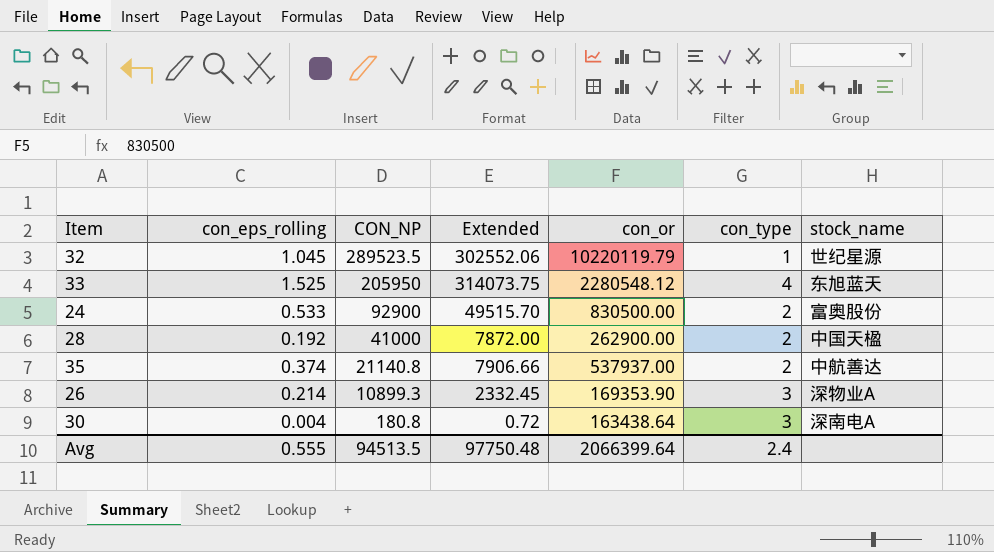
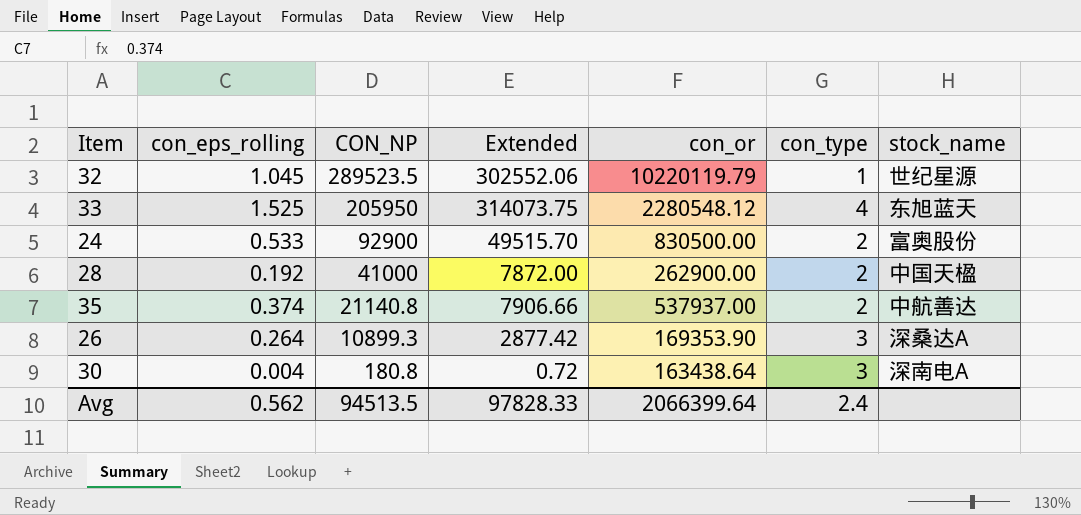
26 | con_eps_rolling: 0.214 -> 0.264
26 | Extended: 2332.45 -> 2877.42
26 | stock_name: 深物业A -> 深桑达A
Avg | con_eps_rolling: 0.555 -> 0.562
Avg | Extended: 97750.48 -> 97828.33

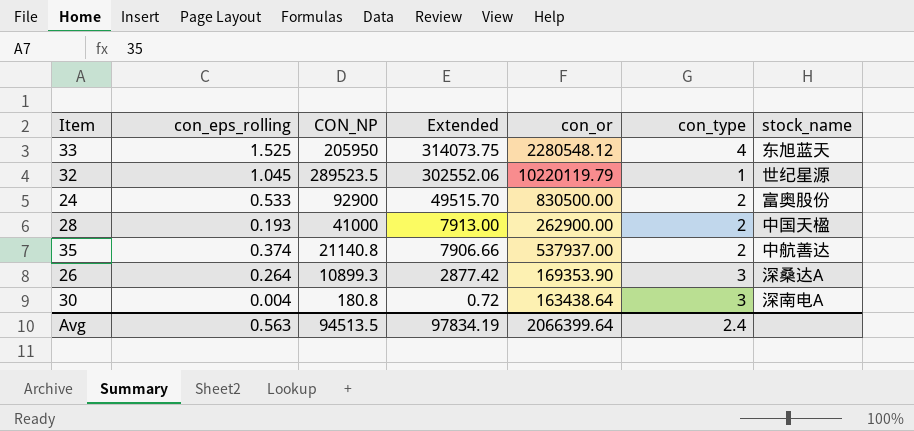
row order: CON_NP descending -> Extended descending
28 | con_eps_rolling: 0.192 -> 0.193
28 | Extended: 7872.00 -> 7913.00
Avg | con_eps_rolling: 0.562 -> 0.563
Avg | Extended: 97828.33 -> 97834.19

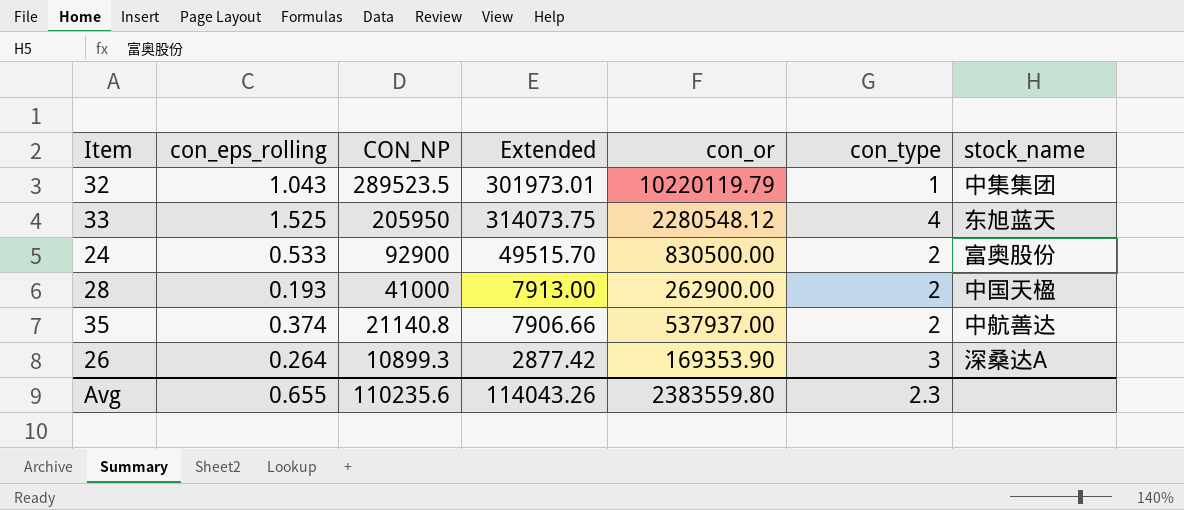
row order: Extended descending -> CON_NP descending
row 30: 0.004 | 180.8 | 0.72 | 163438.64 | 3 | 深南电A -> none
32 | con_eps_rolling: 1.045 -> 1.043
32 | Extended: 302552.06 -> 301973.01
32 | stock_name: 世纪星源 -> 中集集团
Avg | con_eps_rolling: 0.563 -> 0.655
Avg | CON_NP: 94513.5 -> 110235.6
Avg | Extended: 97834.19 -> 114043.26
Avg | con_or: 2066399.64 -> 2383559.80
Avg | con_type: 2.4 -> 2.3

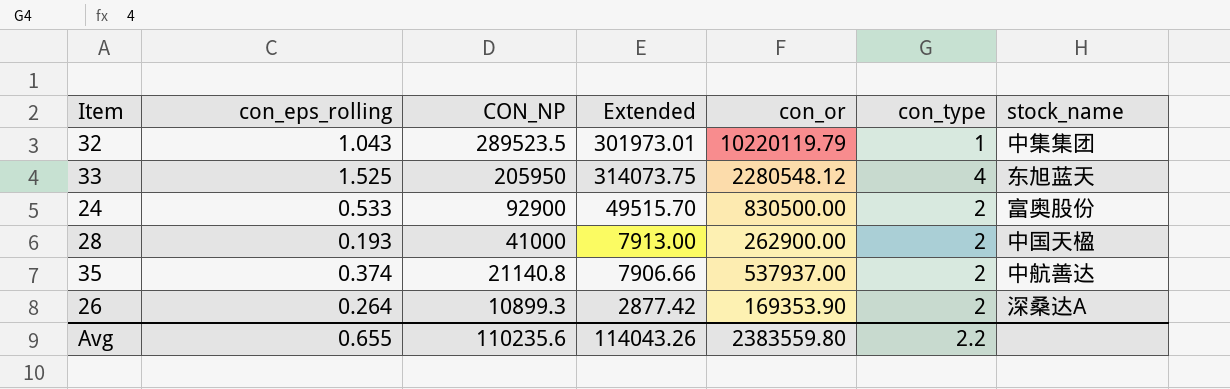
26 | con_type: 3 -> 2
Avg | con_type: 2.3 -> 2.2

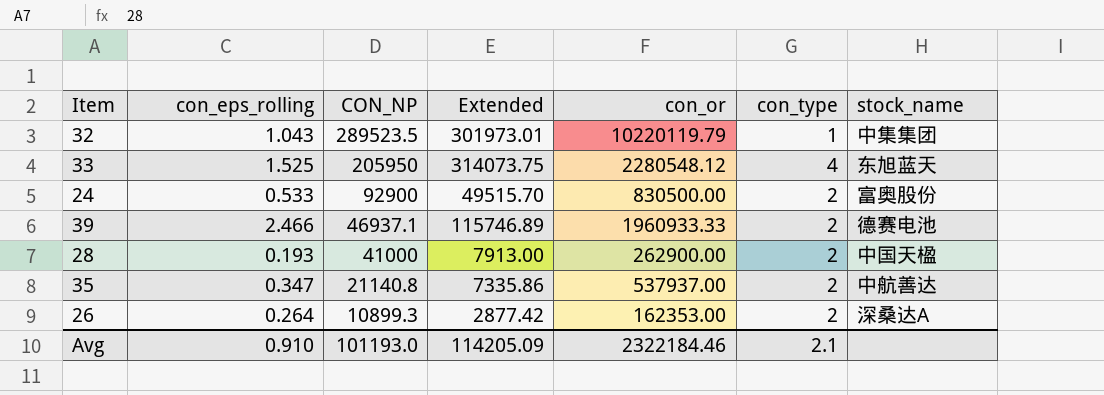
row 39: none -> 2.466 | 46937.1 | 115746.89 | 1960933.33 | 2 | 德赛电池
35 | con_eps_rolling: 0.374 -> 0.347
35 | Extended: 7906.66 -> 7335.86
26 | con_or: 169353.90 -> 162353.00
Avg | con_eps_rolling: 0.655 -> 0.910
Avg | CON_NP: 110235.6 -> 101193.0
Avg | Extended: 114043.26 -> 114205.09
Avg | con_or: 2383559.80 -> 2322184.46
Avg | con_type: 2.2 -> 2.1

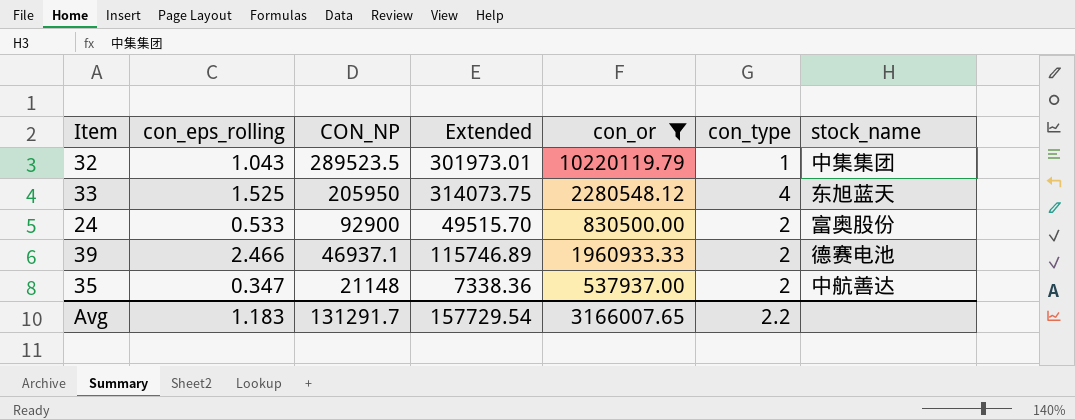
filter: none -> con_or >= 537937.00
35 | CON_NP: 21140.8 -> 21148
35 | Extended: 7335.86 -> 7338.36
Avg | con_eps_rolling: 0.910 -> 1.183
Avg | CON_NP: 101193.0 -> 131291.7
Avg | Extended: 114205.09 -> 157729.54
Avg | con_or: 2322184.46 -> 3166007.65
Avg | con_type: 2.1 -> 2.2

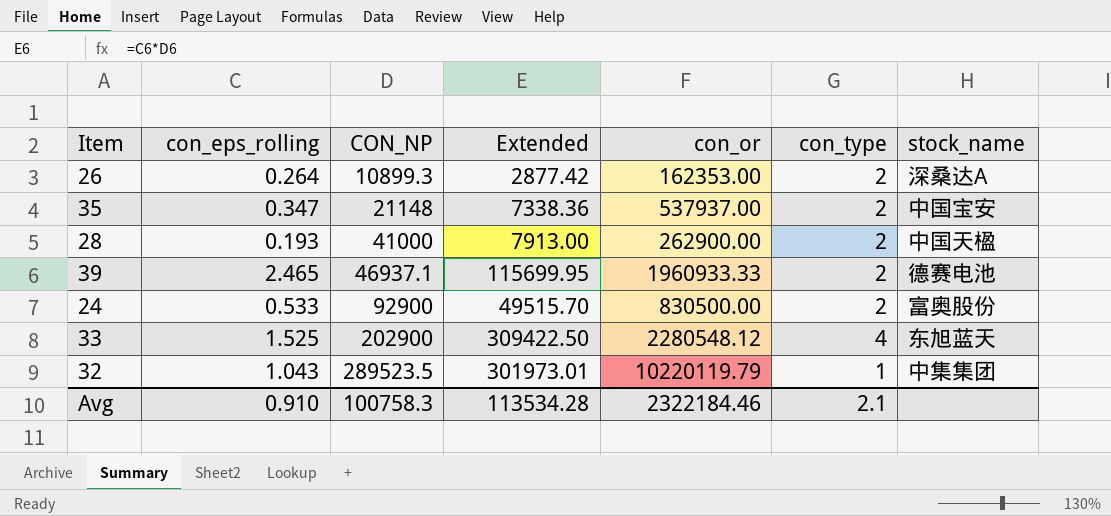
filter: con_or >= 537937.00 -> none
row order: CON_NP descending -> CON_NP ascending
35 | stock_name: 中航善达 -> 中国宝安
39 | con_eps_rolling: 2.466 -> 2.465
39 | Extended: 115746.89 -> 115699.95
33 | CON_NP: 205950 -> 202900
33 | Extended: 314073.75 -> 309422.50
Avg | con_eps_rolling: 1.183 -> 0.910
Avg | CON_NP: 131291.7 -> 100758.3
Avg | Extended: 157729.54 -> 113534.28
Avg | con_or: 3166007.65 -> 2322184.46
Avg | con_type: 2.2 -> 2.1

